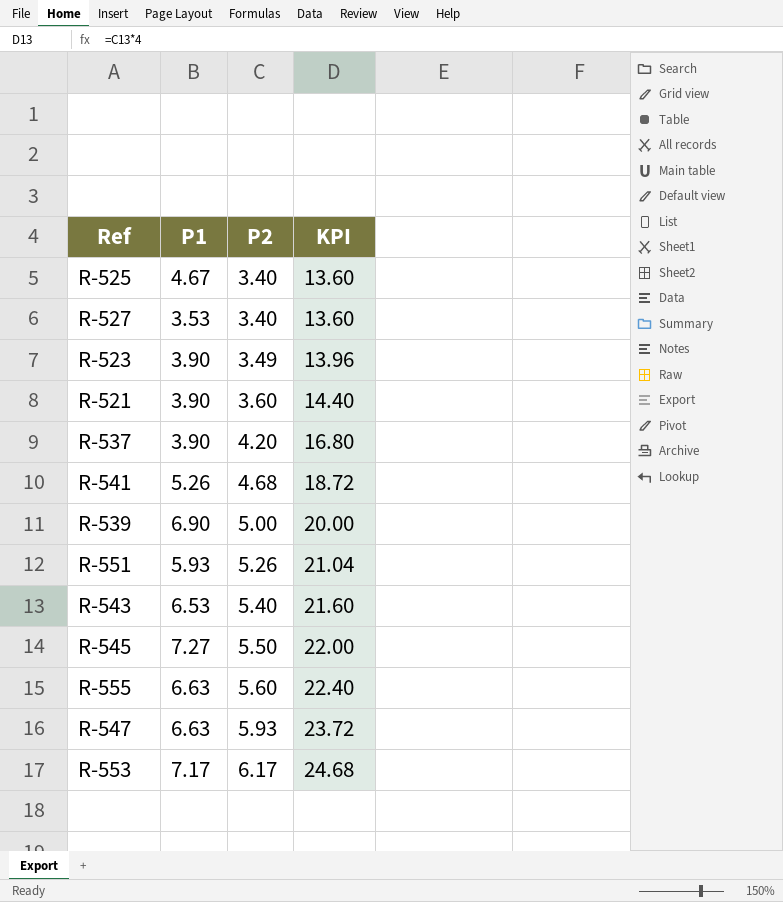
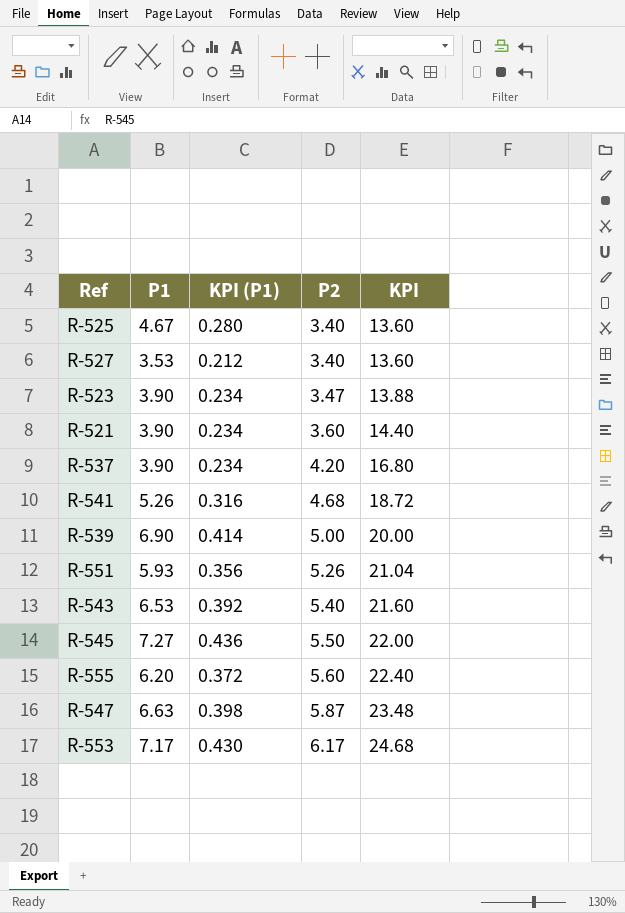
column KPI (P1) | formula: none -> [P1] * 0.06
R-523 | P2: 3.49 -> 3.47
R-523 | KPI: 13.96 -> 13.88
R-555 | P1: 6.63 -> 6.20
R-547 | P2: 5.93 -> 5.87
R-547 | KPI: 23.72 -> 23.48

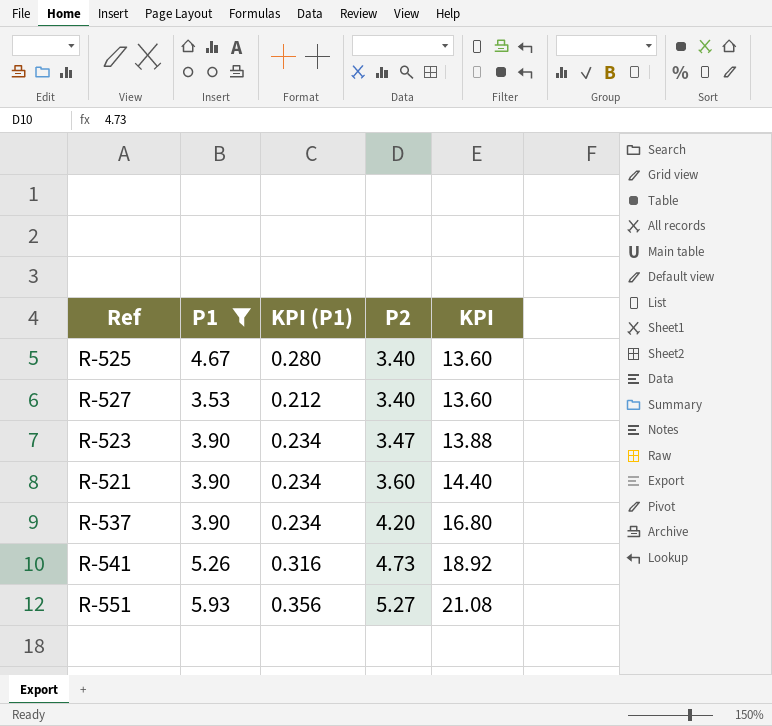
filter: none -> P1 <= 5.93
R-541 | P2: 4.68 -> 4.73
R-541 | KPI: 18.72 -> 18.92
R-551 | P2: 5.26 -> 5.27
R-551 | KPI: 21.04 -> 21.08

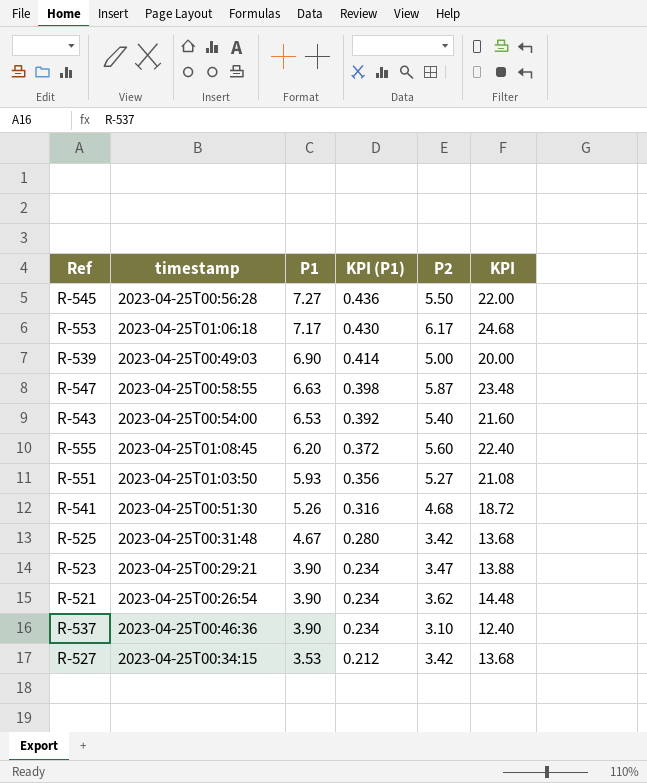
filter: P1 <= 5.93 -> none
row order: P2 ascending -> P1 descending
column timestamp | position: none -> 2
R-541 | P2: 4.73 -> 4.68
R-541 | KPI: 18.92 -> 18.72
R-525 | P2: 3.40 -> 3.42
R-525 | KPI: 13.60 -> 13.68
R-521 | P2: 3.60 -> 3.62
R-521 | KPI: 14.40 -> 14.48
R-537 | P2: 4.20 -> 3.10
R-537 | KPI: 16.80 -> 12.40
R-527 | P2: 3.40 -> 3.42
R-527 | KPI: 13.60 -> 13.68

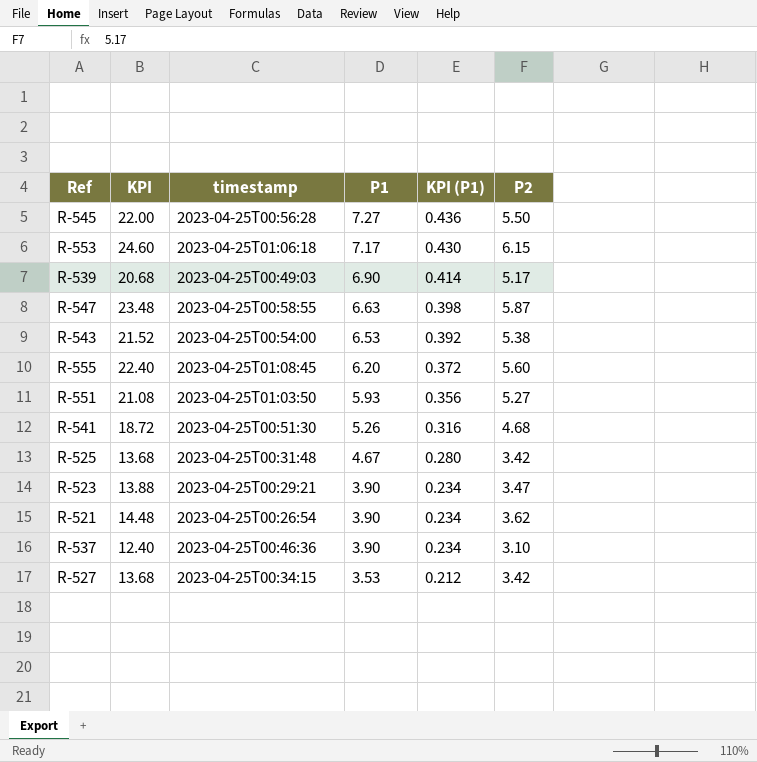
column KPI | position: 6 -> 2
R-553 | KPI: 24.68 -> 24.60
R-553 | P2: 6.17 -> 6.15
R-539 | KPI: 20.00 -> 20.68
R-539 | P2: 5.00 -> 5.17
R-543 | KPI: 21.60 -> 21.52
R-543 | P2: 5.40 -> 5.38

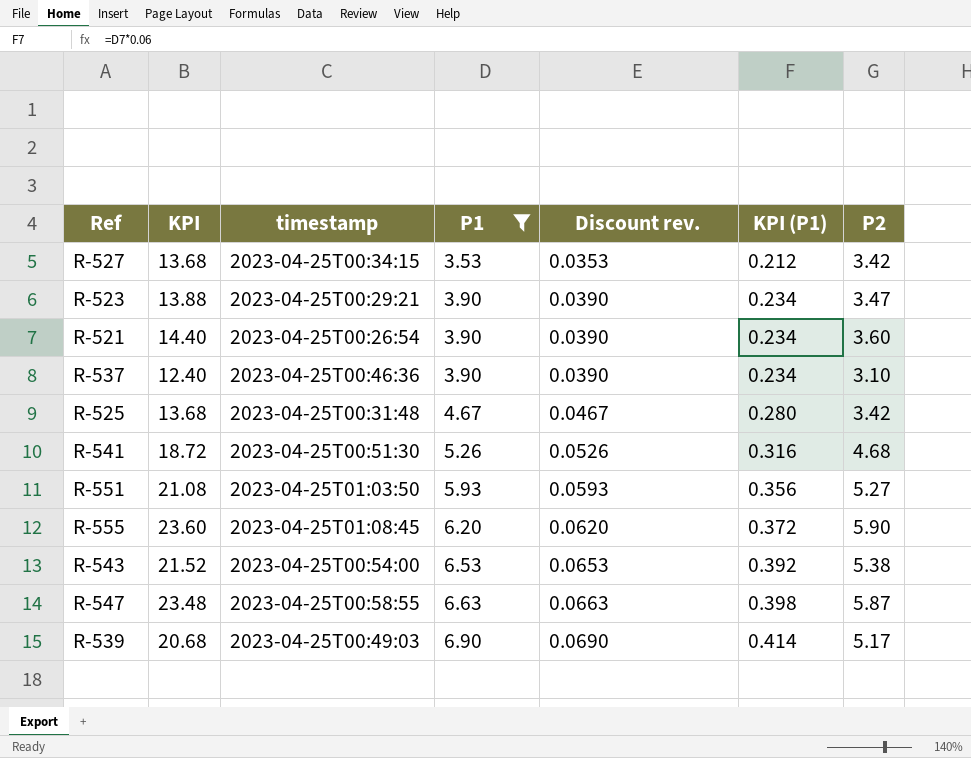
filter: none -> P1 <= 6.90
row order: P1 descending -> P1 ascending
column Discount rev. | formula: none -> [P1] * 0.01
R-521 | KPI: 14.48 -> 14.40
R-521 | P2: 3.62 -> 3.60
R-555 | KPI: 22.40 -> 23.60
R-555 | P2: 5.60 -> 5.90

